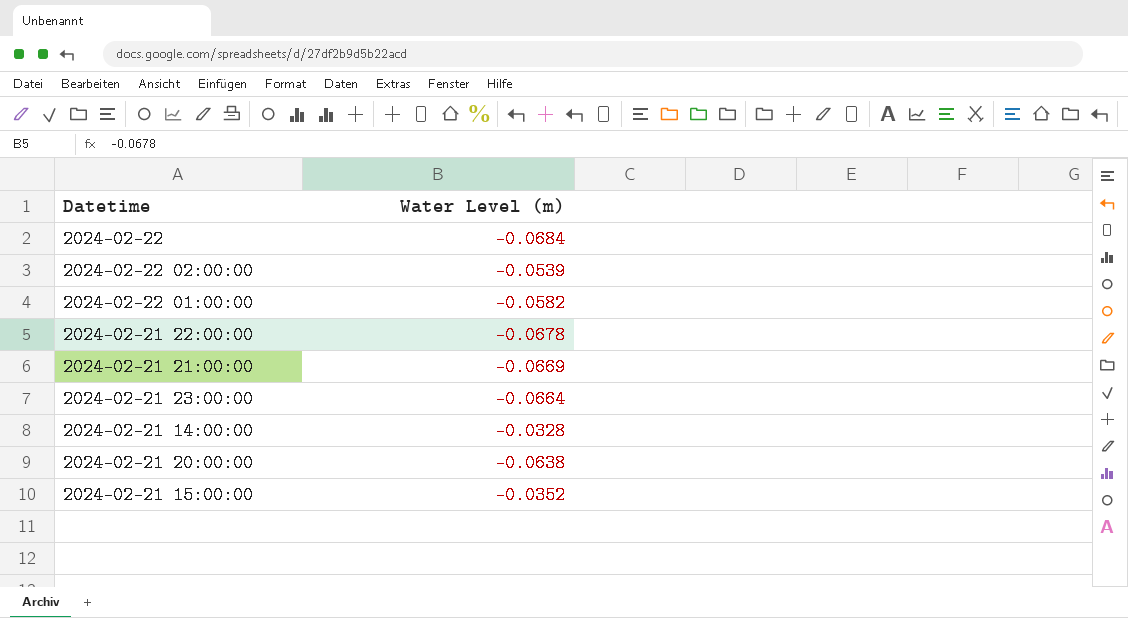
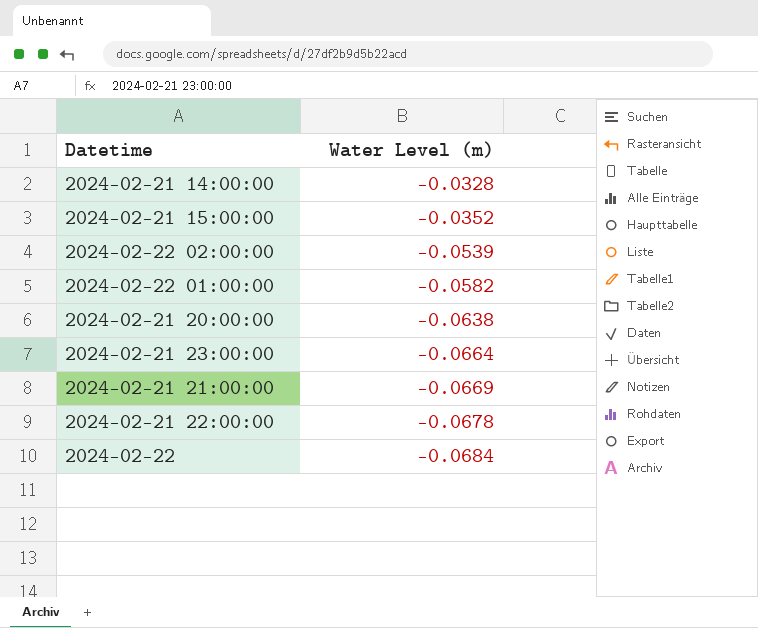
row order: none -> Water Level (m) descending

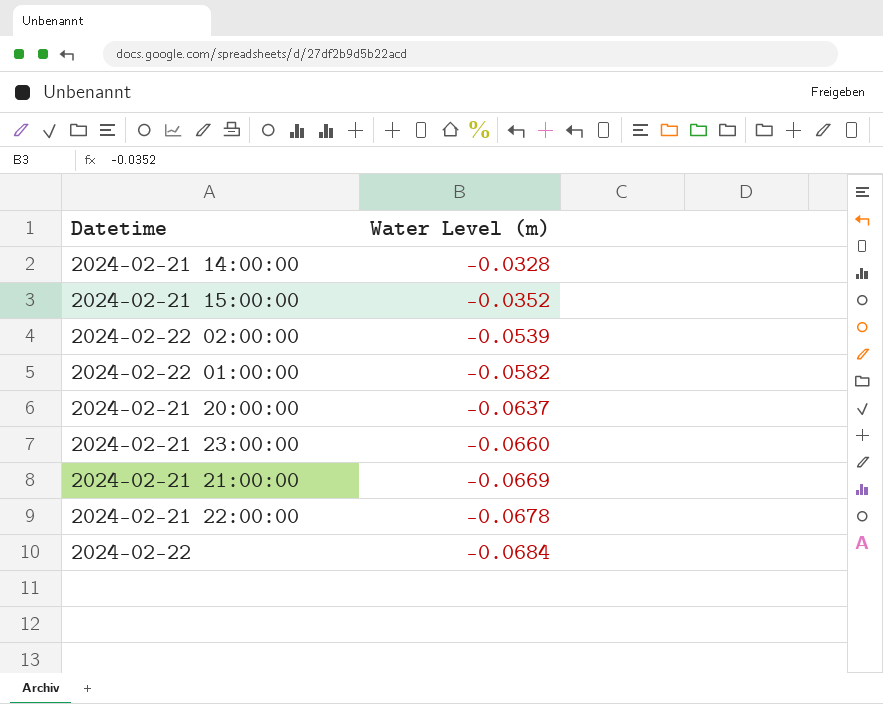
2024-02-21 20:00:00 | Water Level (m): -0.0638 -> -0.0637
2024-02-21 23:00:00 | Water Level (m): -0.0664 -> -0.0660

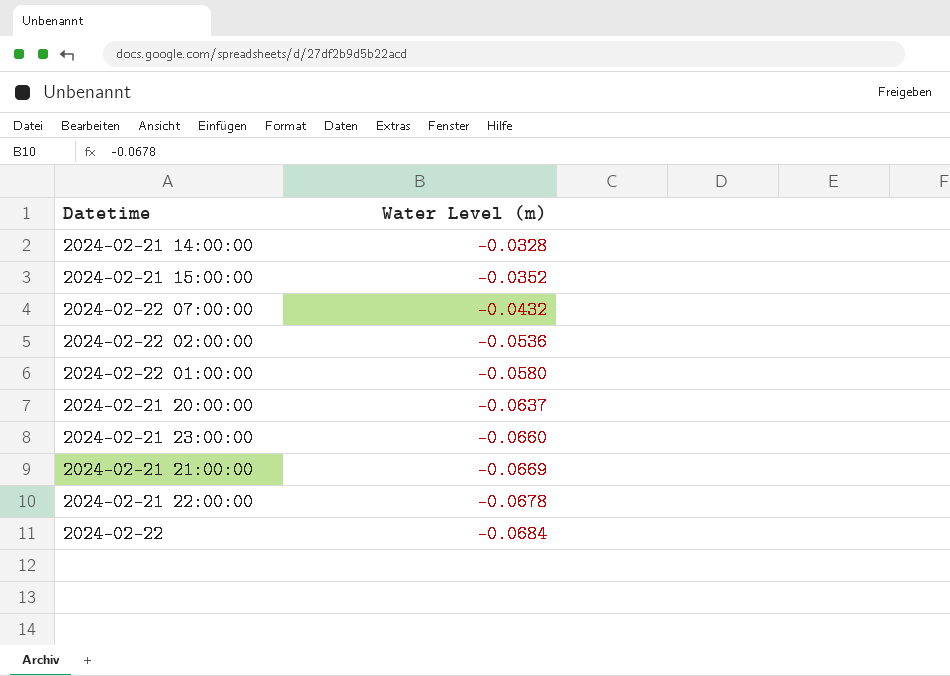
row 2024-02-22 07:00:00: none -> -0.0432
2024-02-22 02:00:00 | Water Level (m): -0.0539 -> -0.0536
2024-02-22 01:00:00 | Water Level (m): -0.0582 -> -0.0580

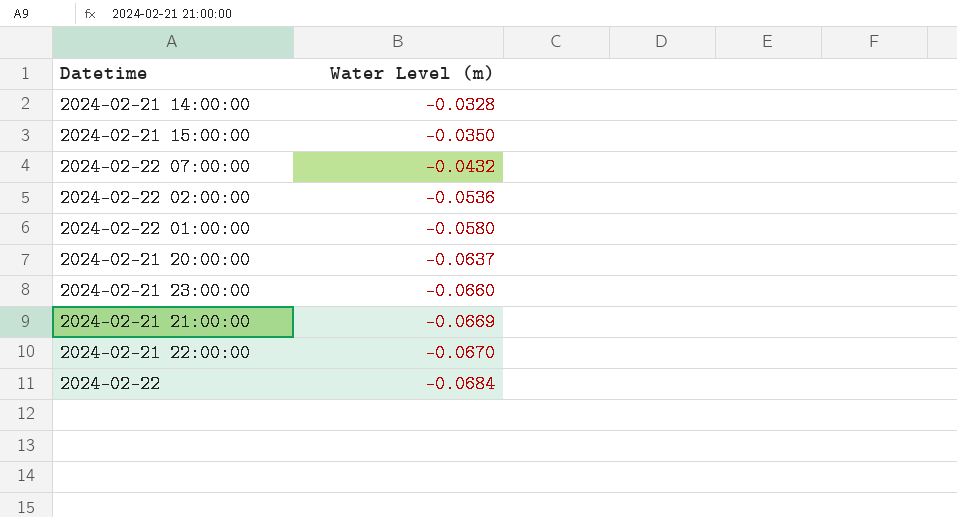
2024-02-21 15:00:00 | Water Level (m): -0.0352 -> -0.0350
2024-02-21 22:00:00 | Water Level (m): -0.0678 -> -0.0670

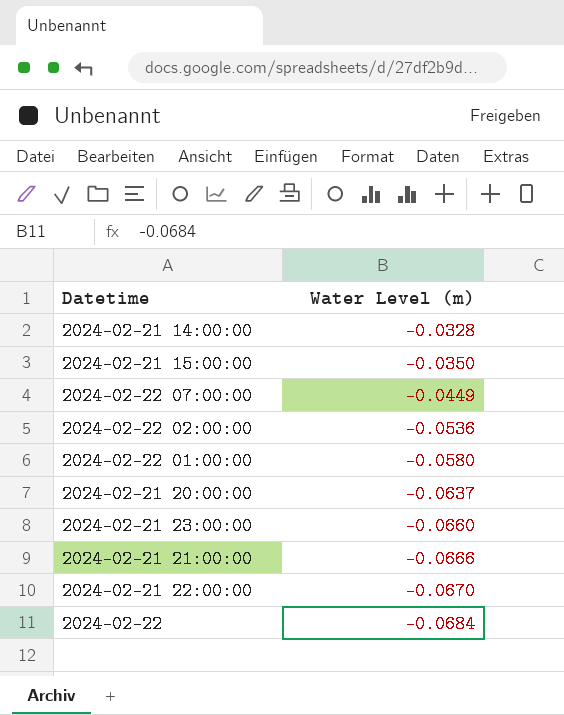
2024-02-22 07:00:00 | Water Level (m): -0.0432 -> -0.0449
2024-02-21 21:00:00 | Water Level (m): -0.0669 -> -0.0666

